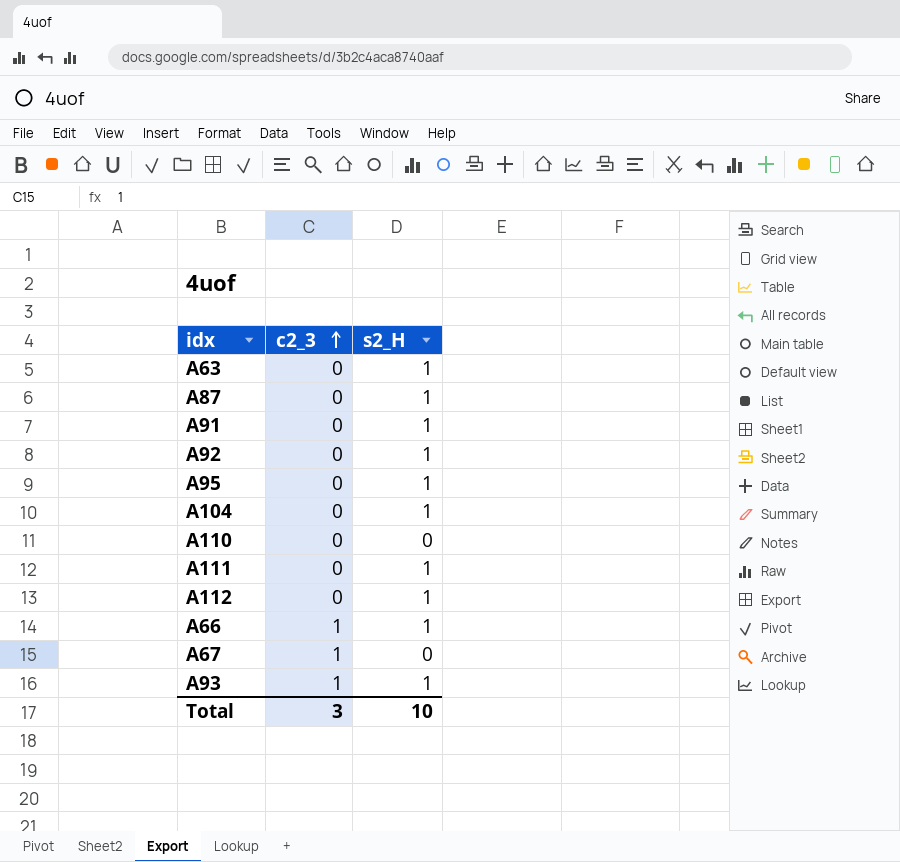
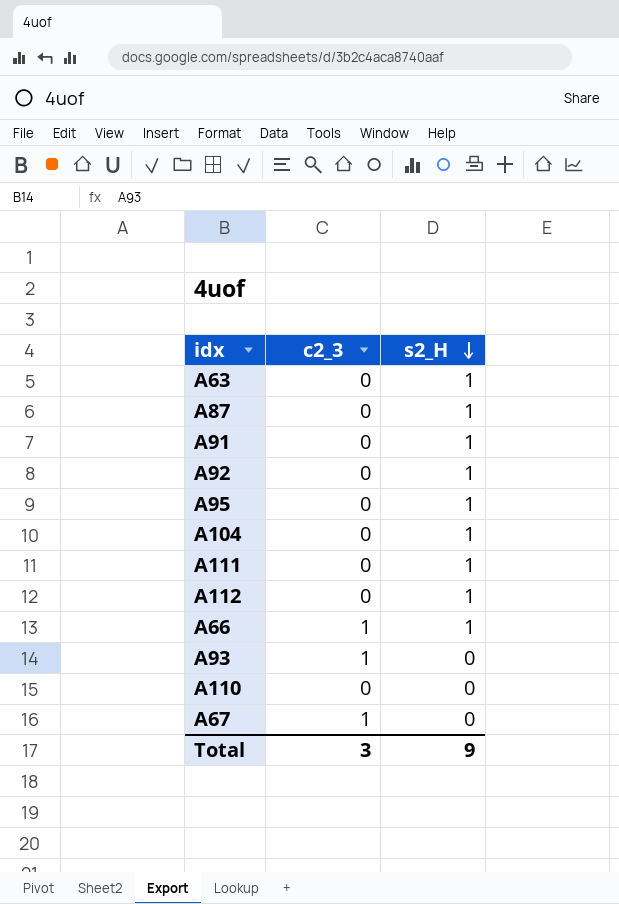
row order: c2_3 ascending -> s2_H descending
A93 | s2_H: 1 -> 0
Total | s2_H: 10 -> 9

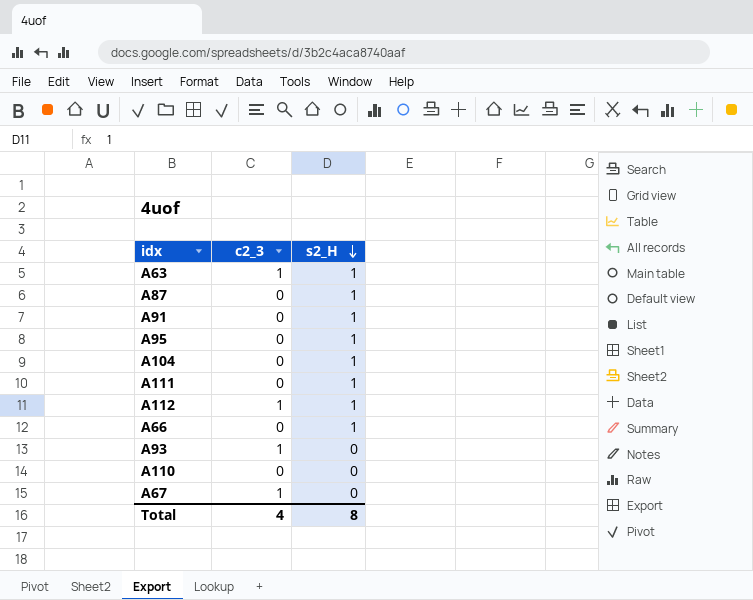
row A92: 0 | 1 -> none
A63 | c2_3: 0 -> 1
A112 | c2_3: 0 -> 1
A66 | c2_3: 1 -> 0
Total | c2_3: 3 -> 4
Total | s2_H: 9 -> 8

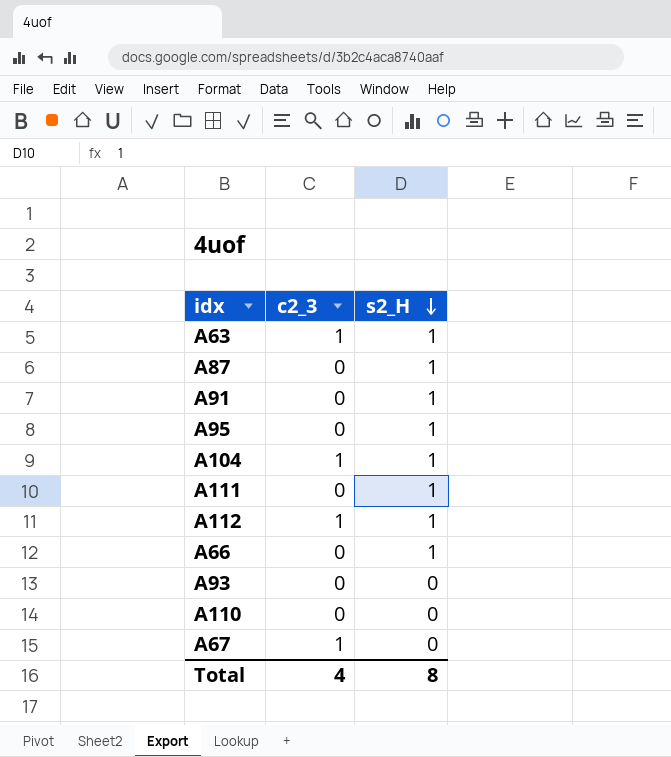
A104 | c2_3: 0 -> 1
A93 | c2_3: 1 -> 0

